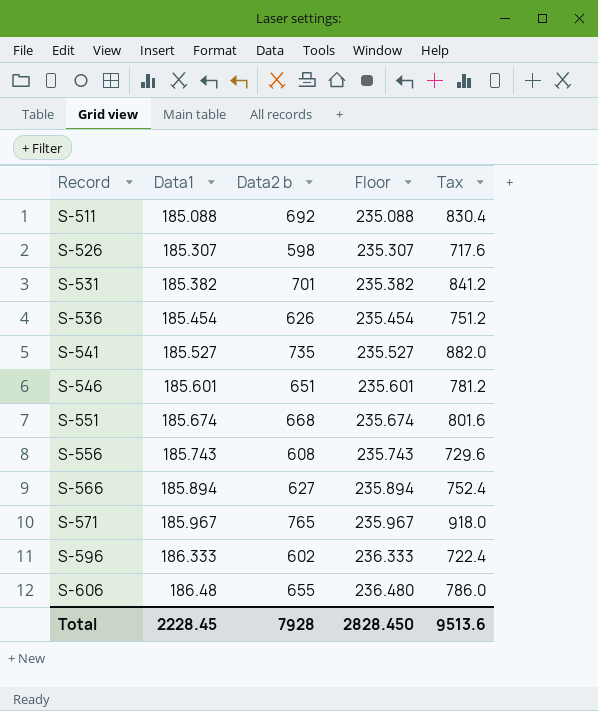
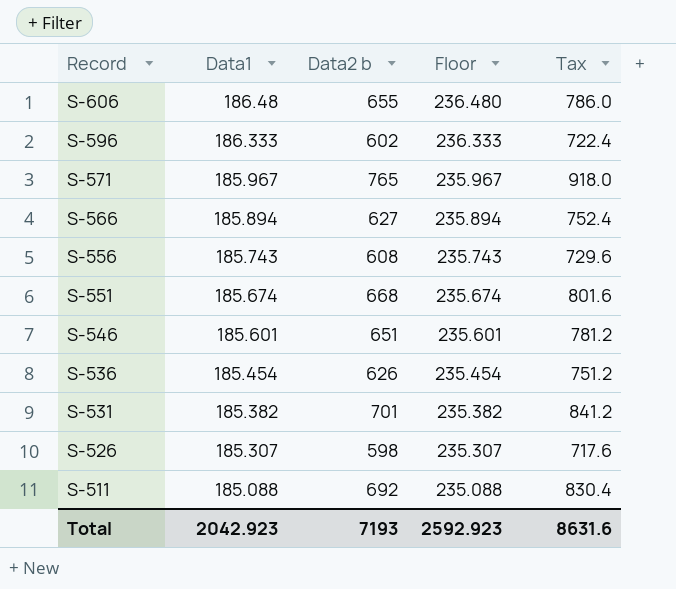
row order: Record ascending -> Record descending
row S-541: 185.527 | 735 | 235.527 | 882.0 -> none
Total | Data1: 2228.45 -> 2042.923
Total | Data2 b: 7928 -> 7193
Total | Floor: 2828.450 -> 2592.923
Total | Tax: 9513.6 -> 8631.6

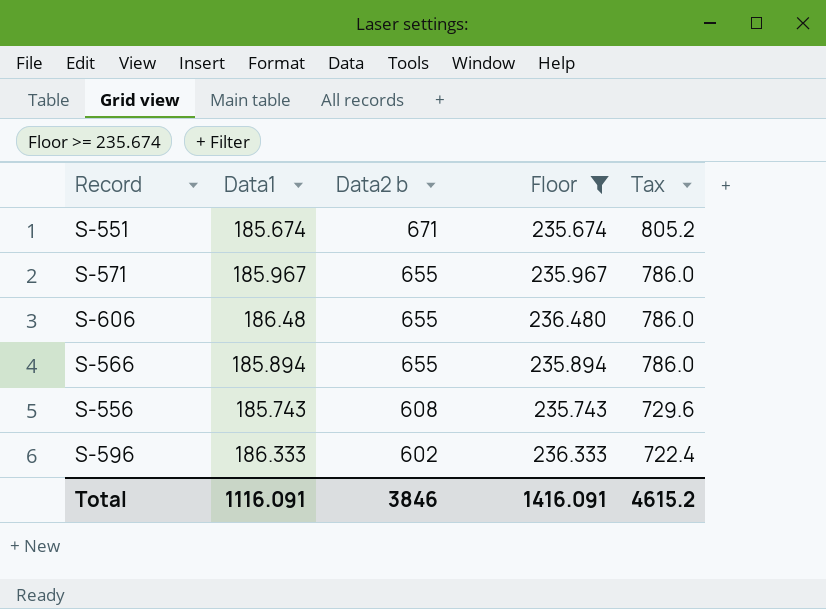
filter: none -> Floor >= 235.674
row order: Record descending -> Data2 b descending
S-551 | Data2 b: 668 -> 671
S-551 | Tax: 801.6 -> 805.2
S-571 | Data2 b: 765 -> 655
S-571 | Tax: 918.0 -> 786.0
S-566 | Data2 b: 627 -> 655
S-566 | Tax: 752.4 -> 786.0
Total | Data1: 2042.923 -> 1116.091
Total | Data2 b: 7193 -> 3846
Total | Floor: 2592.923 -> 1416.091
Total | Tax: 8631.6 -> 4615.2

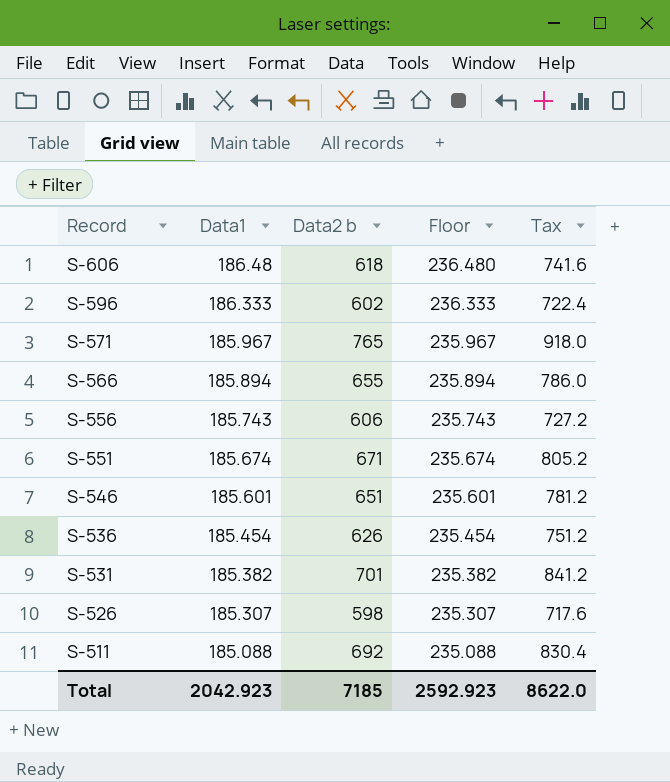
filter: Floor >= 235.674 -> none
row order: Data2 b descending -> Record descending
S-606 | Data2 b: 655 -> 618
S-606 | Tax: 786.0 -> 741.6
S-571 | Data2 b: 655 -> 765
S-571 | Tax: 786.0 -> 918.0
S-556 | Data2 b: 608 -> 606
S-556 | Tax: 729.6 -> 727.2
Total | Data1: 1116.091 -> 2042.923
Total | Data2 b: 3846 -> 7185
Total | Floor: 1416.091 -> 2592.923
Total | Tax: 4615.2 -> 8622.0

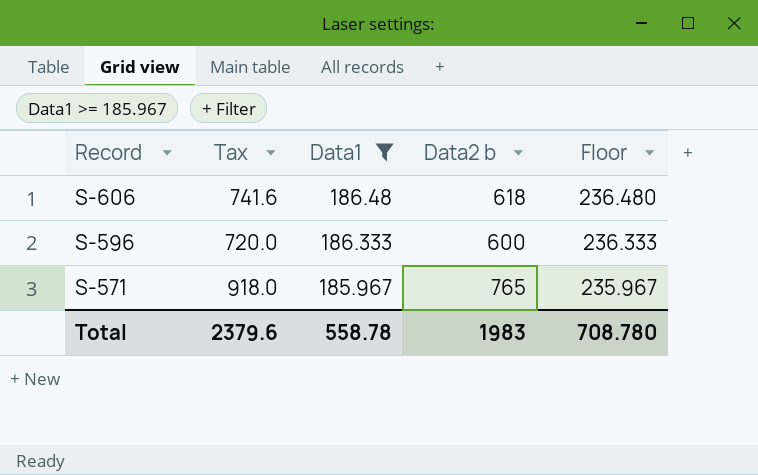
filter: none -> Data1 >= 185.967
column Tax | position: 5 -> 2
S-596 | Tax: 722.4 -> 720.0
S-596 | Data2 b: 602 -> 600
Total | Tax: 8622.0 -> 2379.6
Total | Data1: 2042.923 -> 558.78
Total | Data2 b: 7185 -> 1983
Total | Floor: 2592.923 -> 708.780

